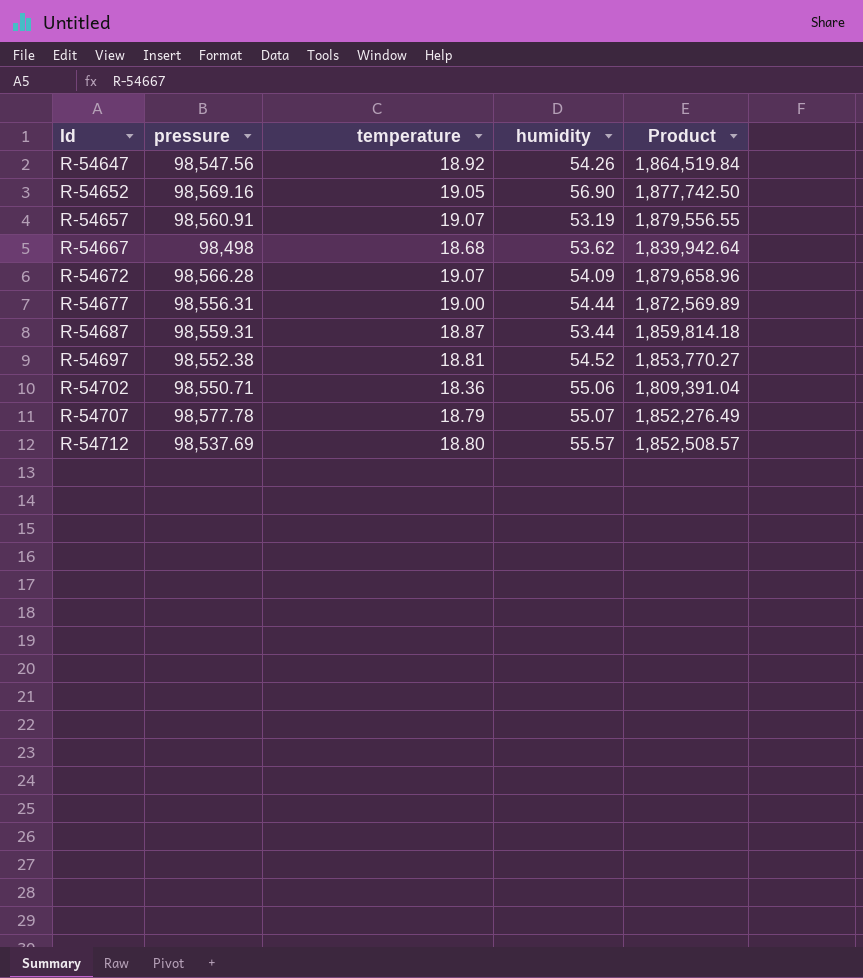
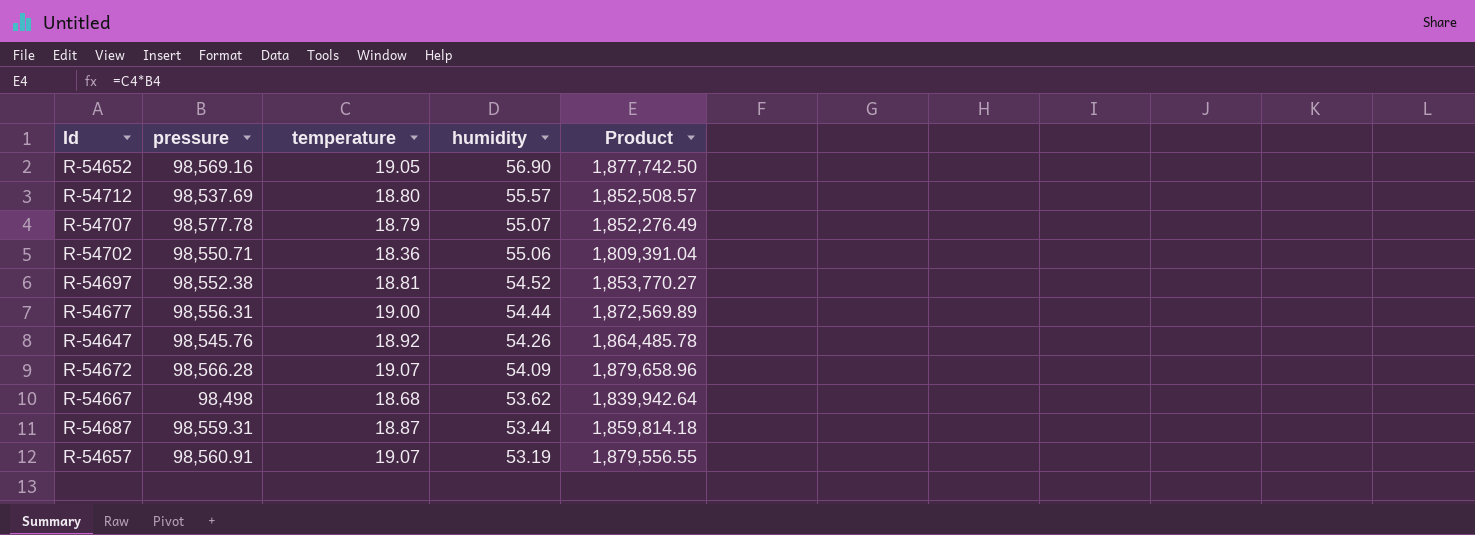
row order: Id ascending -> humidity descending
R-54647 | pressure: 98,547.56 -> 98,545.76
R-54647 | Product: 1,864,519.84 -> 1,864,485.78

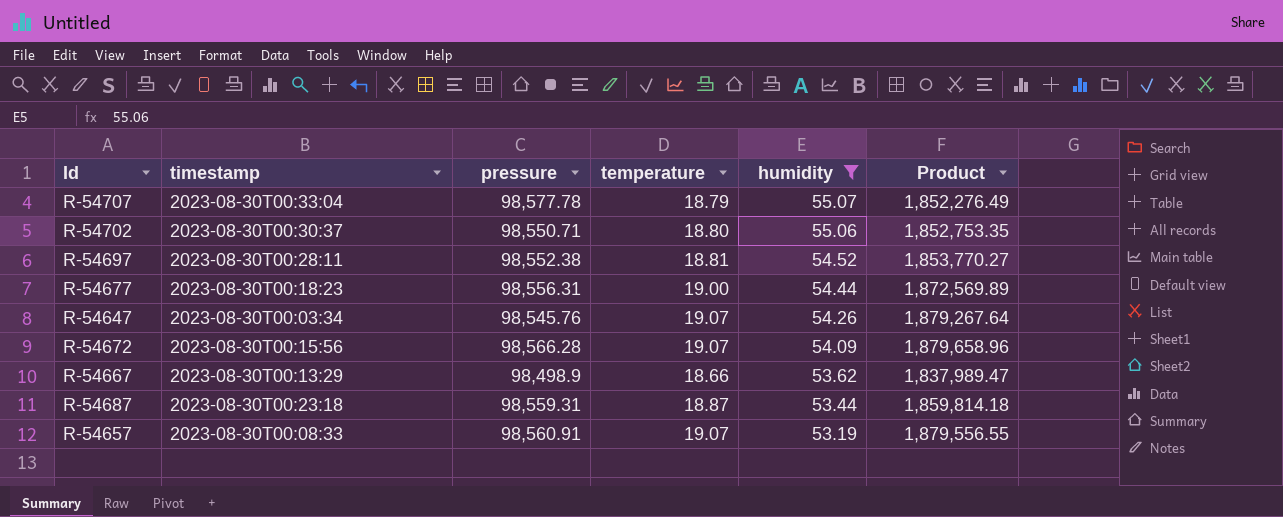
filter: none -> humidity <= 55.07
column timestamp | position: none -> 2
R-54702 | temperature: 18.36 -> 18.80
R-54702 | Product: 1,809,391.04 -> 1,852,753.35
R-54647 | temperature: 18.92 -> 19.07
R-54647 | Product: 1,864,485.78 -> 1,879,267.64
R-54667 | pressure: 98,498 -> 98,498.9
R-54667 | temperature: 18.68 -> 18.66
R-54667 | Product: 1,839,942.64 -> 1,837,989.47

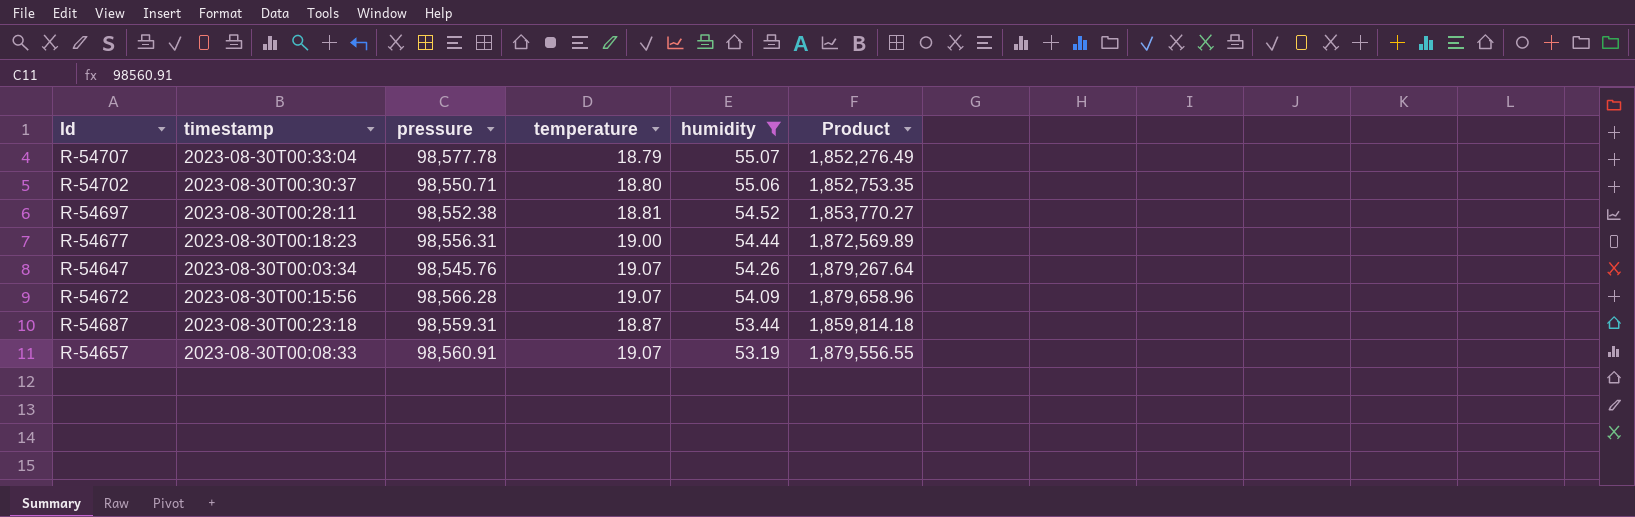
row R-54667: 2023-08-30T00:13:29 | 98,498.9 | 18.66 | 53.62 | 1,837,989.47 -> none

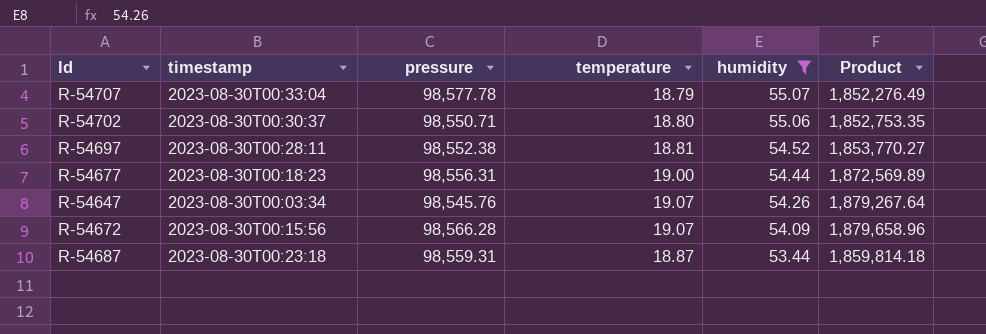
row R-54657: 2023-08-30T00:08:33 | 98,560.91 | 19.07 | 53.19 | 1,879,556.55 -> none

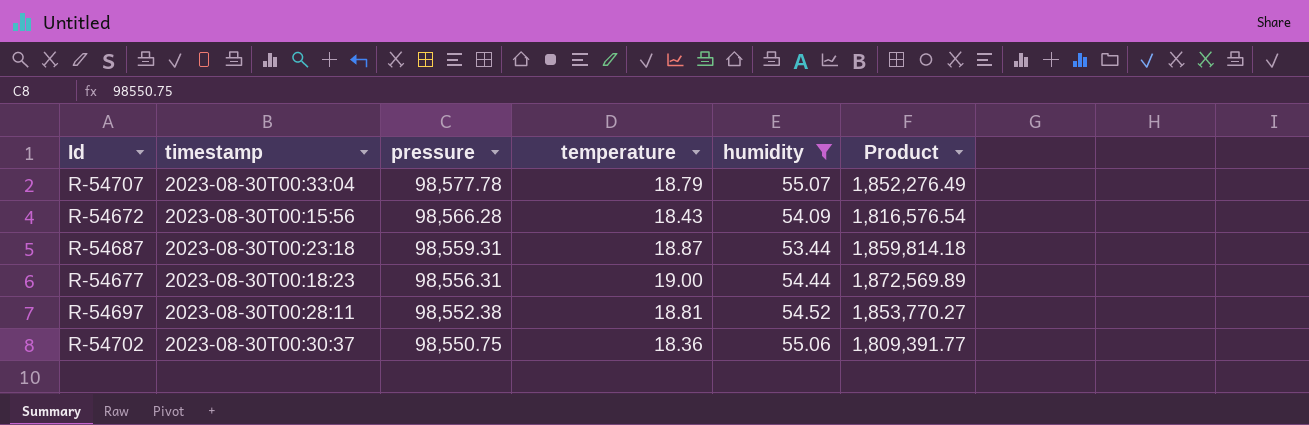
row order: humidity descending -> pressure descending
row R-54647: 2023-08-30T00:03:34 | 98,545.76 | 19.07 | 54.26 | 1,879,267.64 -> none
R-54672 | temperature: 19.07 -> 18.43
R-54672 | Product: 1,879,658.96 -> 1,816,576.54
R-54702 | pressure: 98,550.71 -> 98,550.75
R-54702 | temperature: 18.80 -> 18.36
R-54702 | Product: 1,852,753.35 -> 1,809,391.77

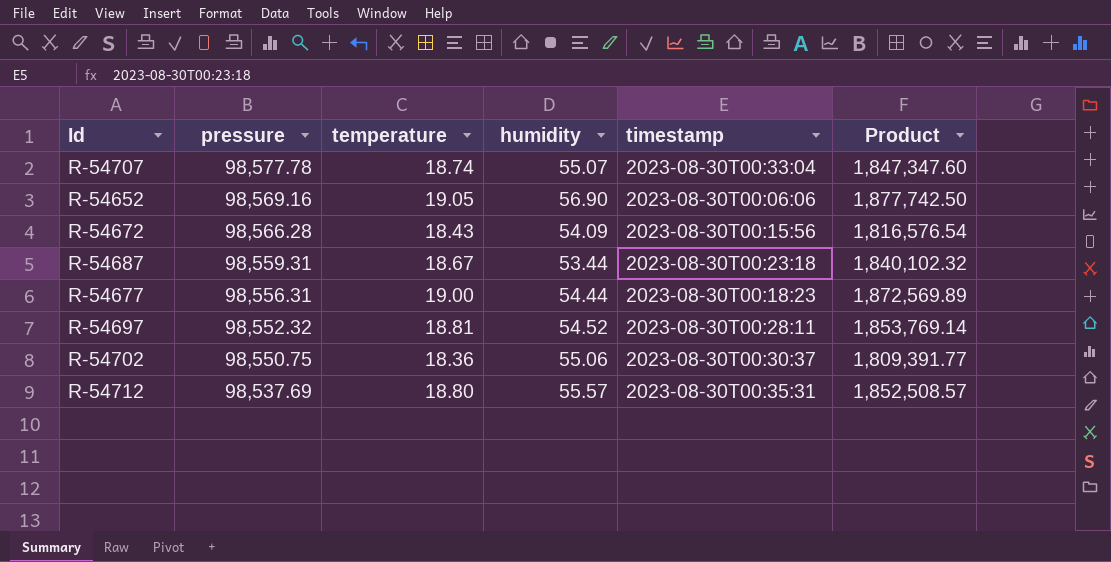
filter: humidity <= 55.07 -> none
column timestamp | position: 2 -> 5
R-54707 | temperature: 18.79 -> 18.74
R-54707 | Product: 1,852,276.49 -> 1,847,347.60
R-54687 | temperature: 18.87 -> 18.67
R-54687 | Product: 1,859,814.18 -> 1,840,102.32
R-54697 | pressure: 98,552.38 -> 98,552.32
R-54697 | Product: 1,853,770.27 -> 1,853,769.14

